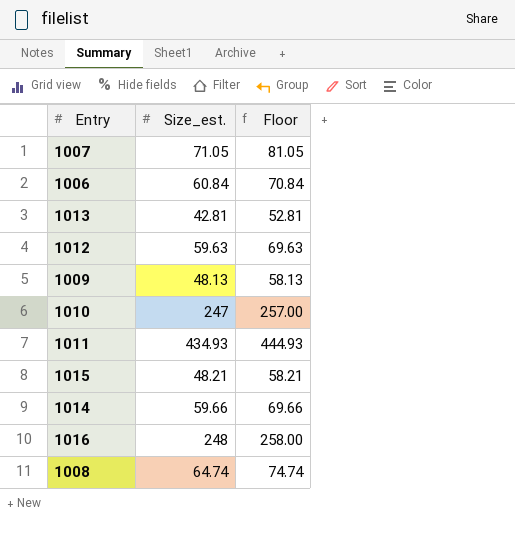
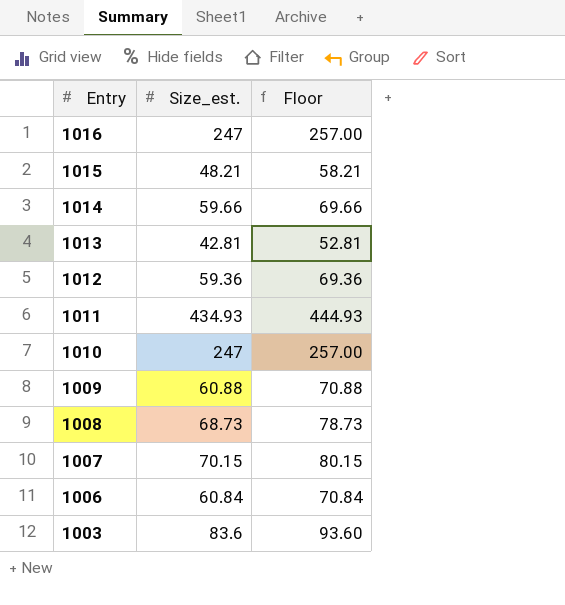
row order: none -> Entry descending
1016 | Size_est.: 248 -> 247
1016 | Floor: 258.00 -> 257.00
1012 | Size_est.: 59.63 -> 59.36
1012 | Floor: 69.63 -> 69.36
1009 | Size_est.: 48.13 -> 60.88
1009 | Floor: 58.13 -> 70.88
1008 | Size_est.: 64.74 -> 68.73
1008 | Floor: 74.74 -> 78.73
1007 | Size_est.: 71.05 -> 70.15
1007 | Floor: 81.05 -> 80.15
row 1003: none -> 83.6 | 93.60

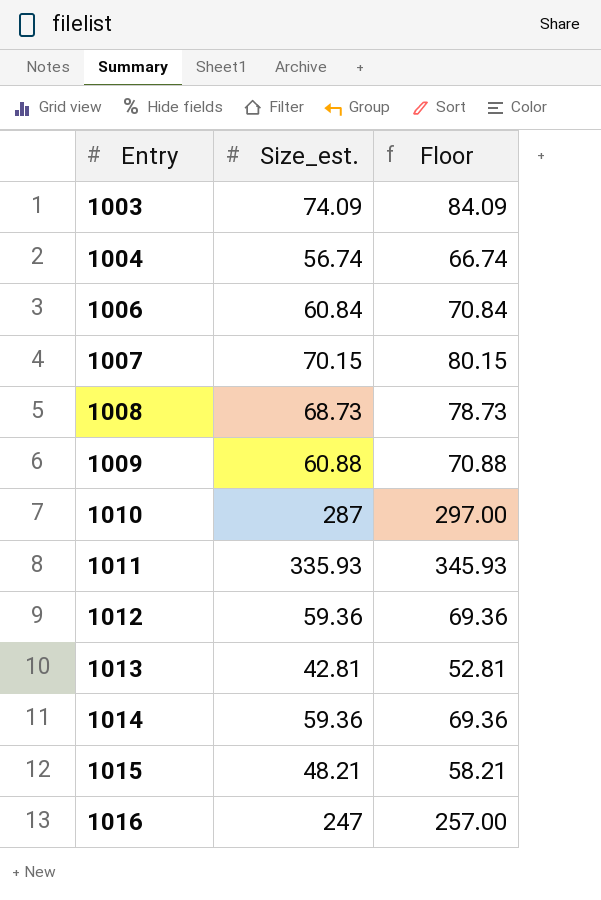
row order: Entry descending -> Entry ascending
1003 | Size_est.: 83.6 -> 74.09
1003 | Floor: 93.60 -> 84.09
row 1004: none -> 56.74 | 66.74
1010 | Size_est.: 247 -> 287
1010 | Floor: 257.00 -> 297.00
1011 | Size_est.: 434.93 -> 335.93
1011 | Floor: 444.93 -> 345.93
1014 | Size_est.: 59.66 -> 59.36
1014 | Floor: 69.66 -> 69.36

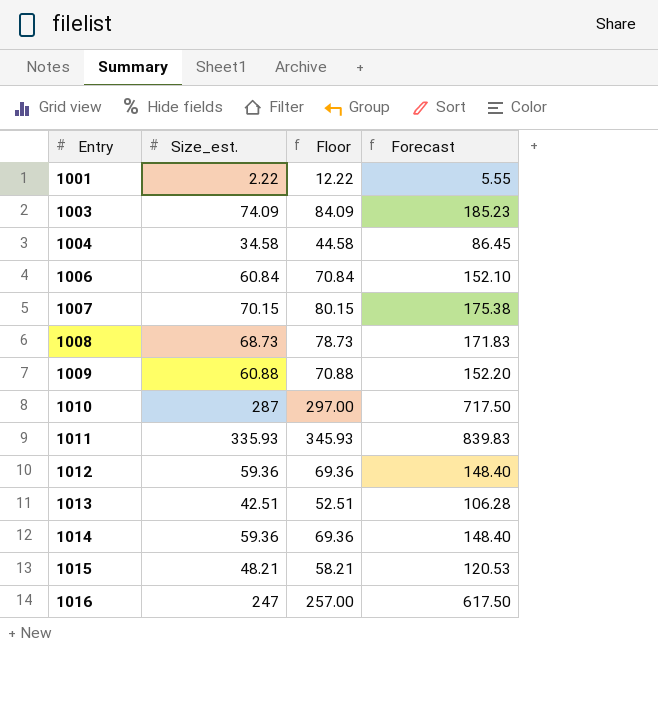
column Forecast | formula: none -> [Size_est.] * 2.5
row 1001: none -> 2.22 | 12.22 | 5.55
1004 | Size_est.: 56.74 -> 34.58
1004 | Floor: 66.74 -> 44.58
1013 | Size_est.: 42.81 -> 42.51
1013 | Floor: 52.81 -> 52.51

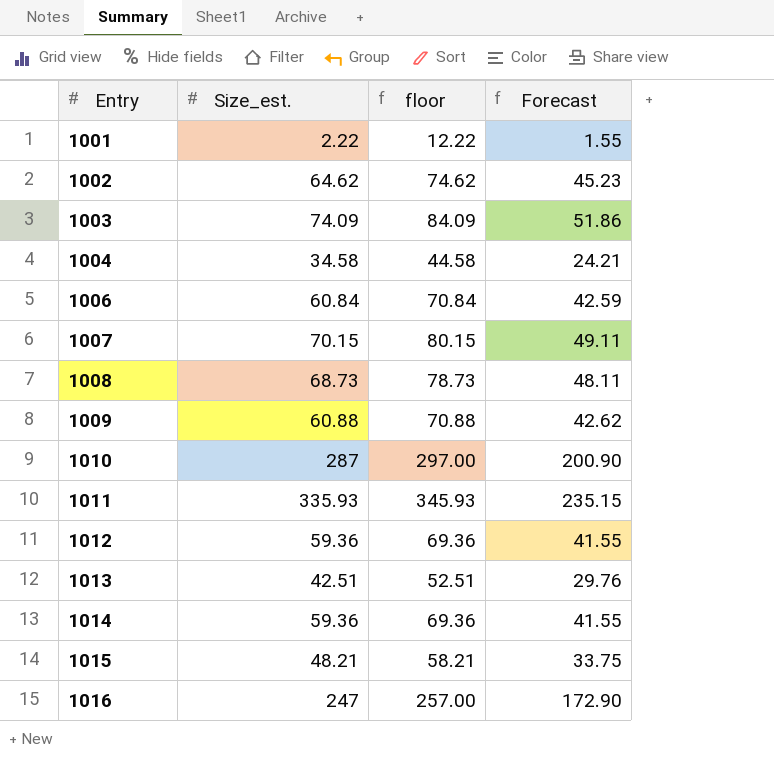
column name: Floor -> floor
column Forecast | formula: [Size_est.] * 2.5 -> [Size_est.] * 0.7
row 1002: none -> 64.62 | 74.62 | 45.23

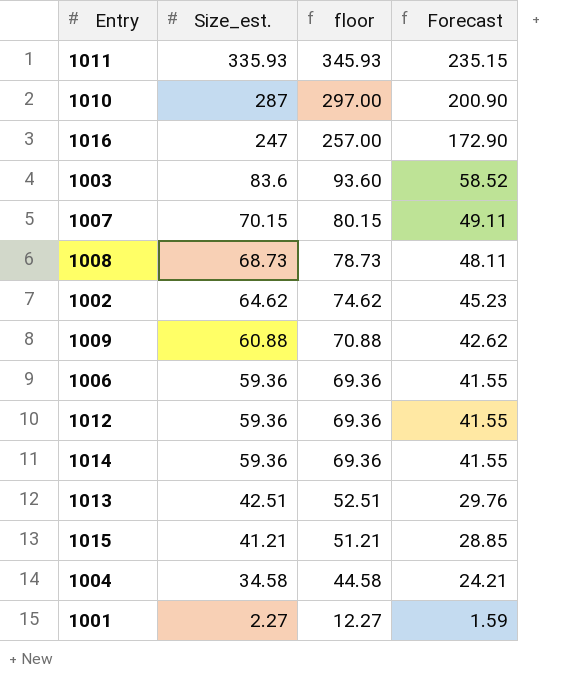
row order: Entry ascending -> Size_est. descending
1003 | Size_est.: 74.09 -> 83.6
1003 | floor: 84.09 -> 93.60
1003 | Forecast: 51.86 -> 58.52
1006 | Size_est.: 60.84 -> 59.36
1006 | floor: 70.84 -> 69.36
1006 | Forecast: 42.59 -> 41.55
1015 | Size_est.: 48.21 -> 41.21
1015 | floor: 58.21 -> 51.21
1015 | Forecast: 33.75 -> 28.85
1001 | Size_est.: 2.22 -> 2.27
1001 | floor: 12.22 -> 12.27
1001 | Forecast: 1.55 -> 1.59

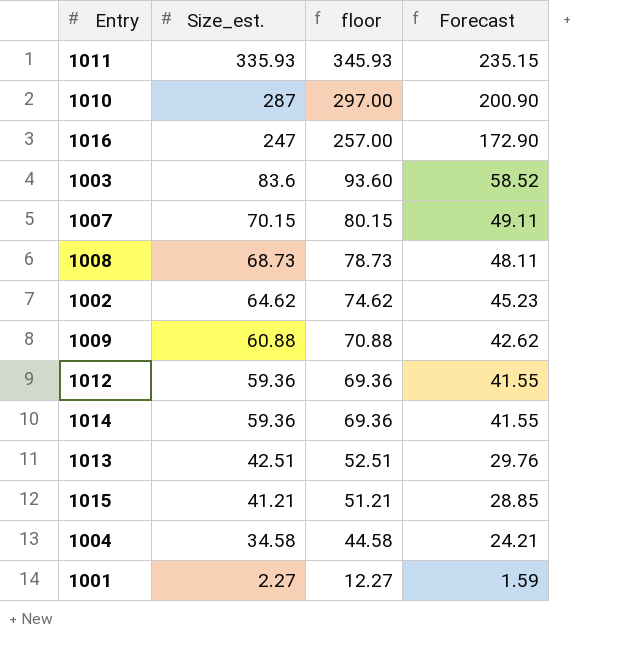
row 1006: 59.36 | 69.36 | 41.55 -> none

